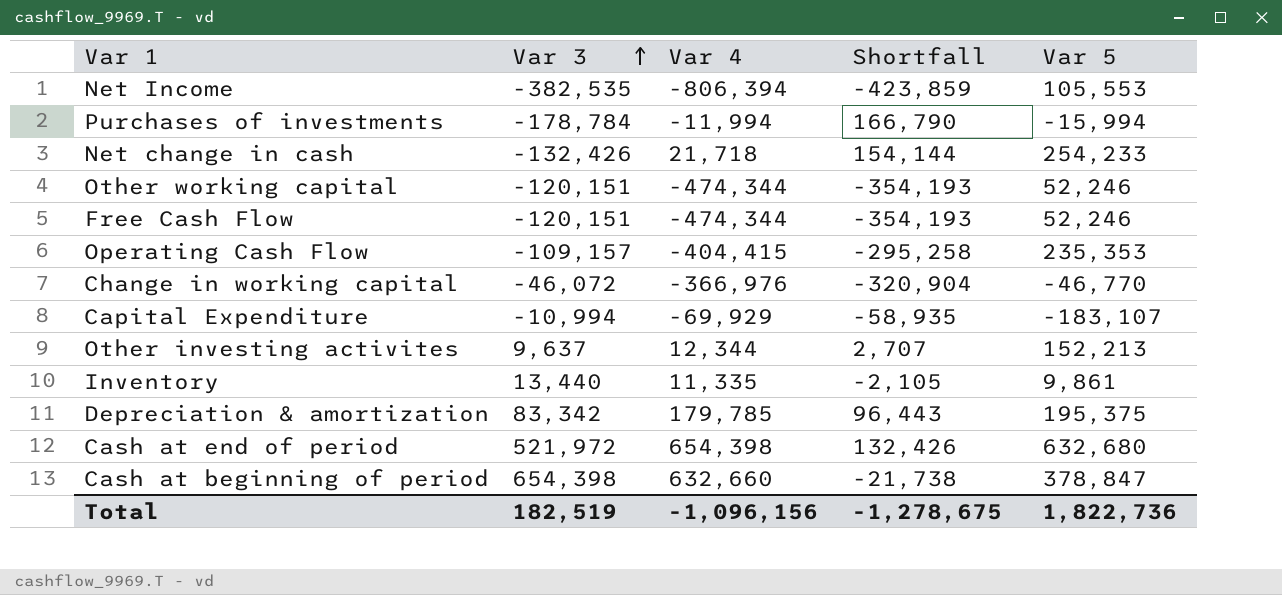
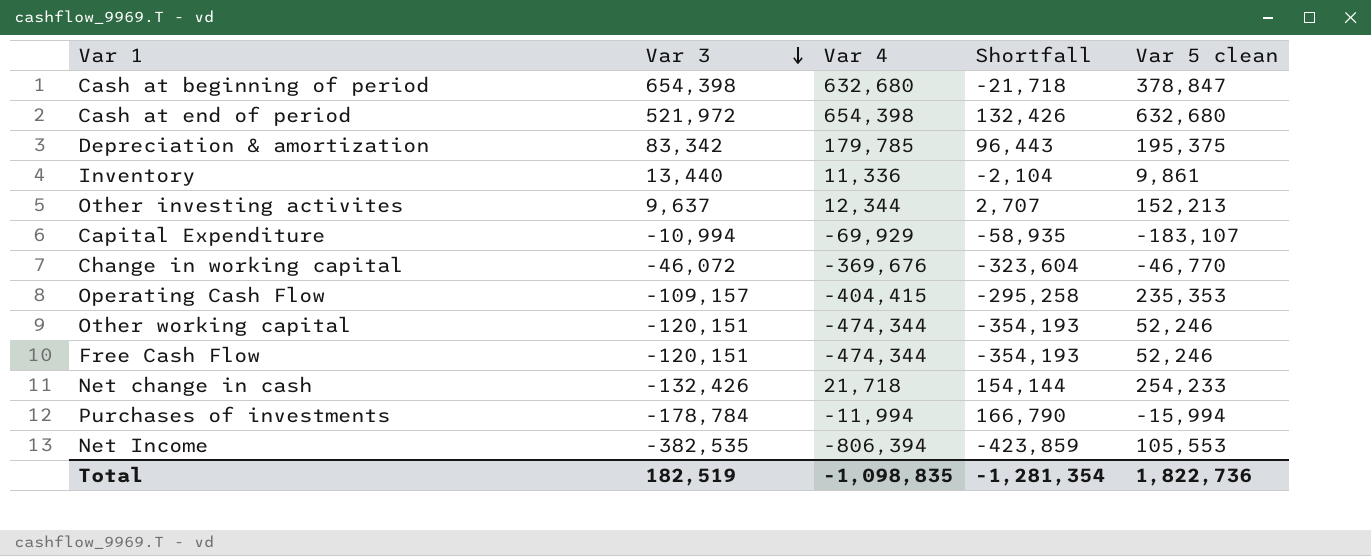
row order: Var 3 ascending -> Var 3 descending
column name: Var 5 -> Var 5 clean
Cash at beginning of period | Var 4: 632,660 -> 632,680
Cash at beginning of period | Shortfall: -21,738 -> -21,718
Inventory | Var 4: 11,335 -> 11,336
Inventory | Shortfall: -2,105 -> -2,104
Change in working capital | Var 4: -366,976 -> -369,676
Change in working capital | Shortfall: -320,904 -> -323,604
Total | Var 4: -1,096,156 -> -1,098,835
Total | Shortfall: -1,278,675 -> -1,281,354

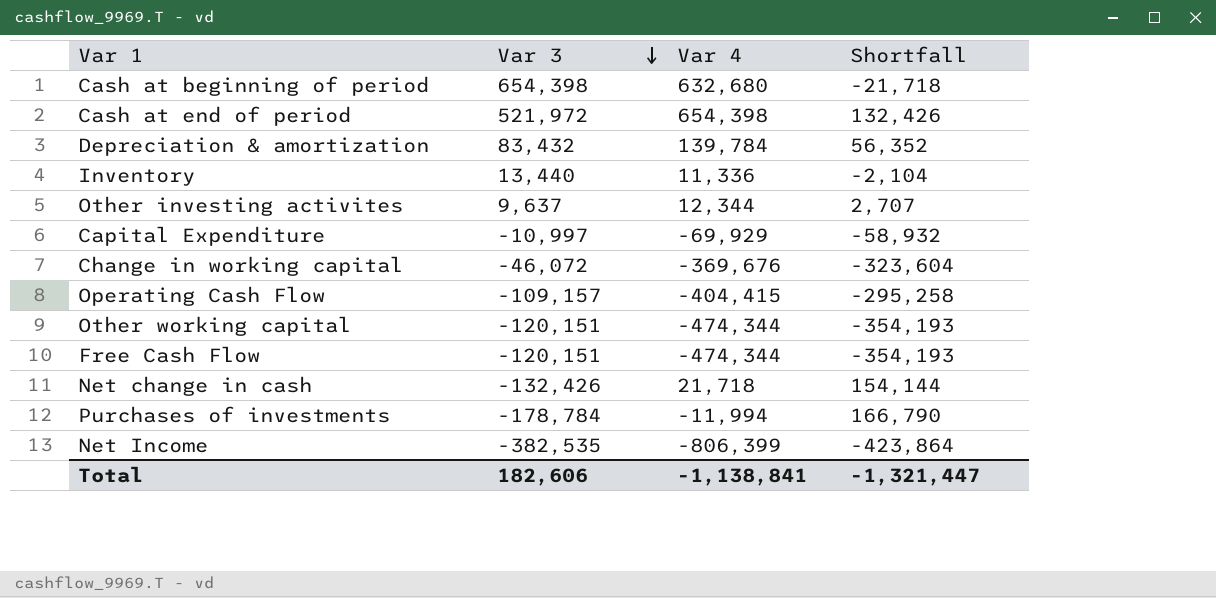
column Var 5 clean | position: 5 -> none
Depreciation & amortization | Var 3: 83,342 -> 83,432
Depreciation & amortization | Var 4: 179,785 -> 139,784
Depreciation & amortization | Shortfall: 96,443 -> 56,352
Capital Expenditure | Var 3: -10,994 -> -10,997
Capital Expenditure | Shortfall: -58,935 -> -58,932
Net Income | Var 4: -806,394 -> -806,399
Net Income | Shortfall: -423,859 -> -423,864
Total | Var 3: 182,519 -> 182,606
Total | Var 4: -1,098,835 -> -1,138,841
Total | Shortfall: -1,281,354 -> -1,321,447

